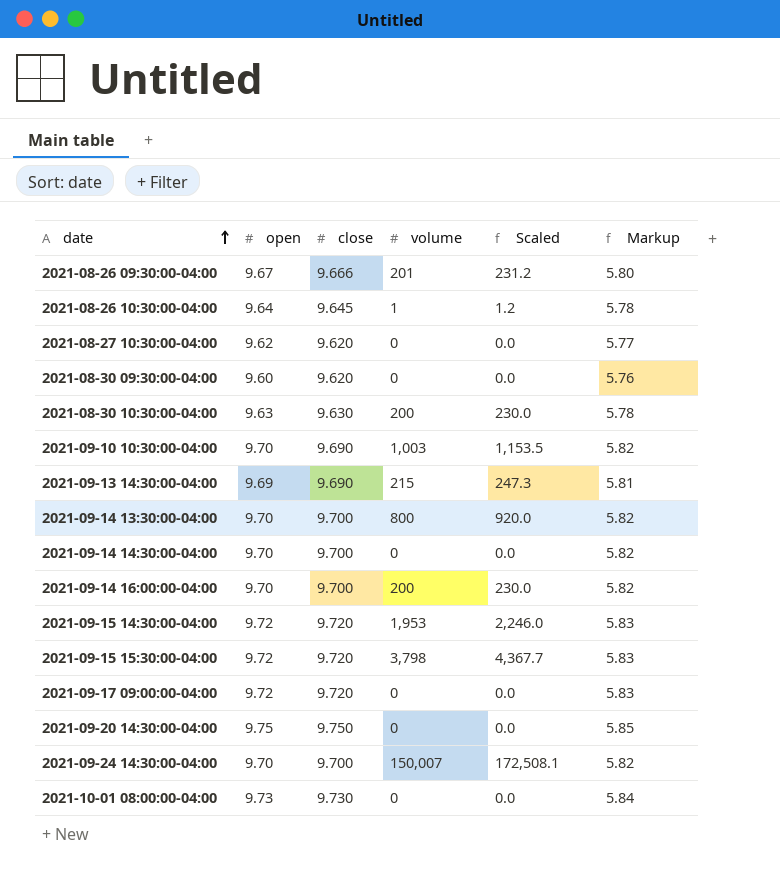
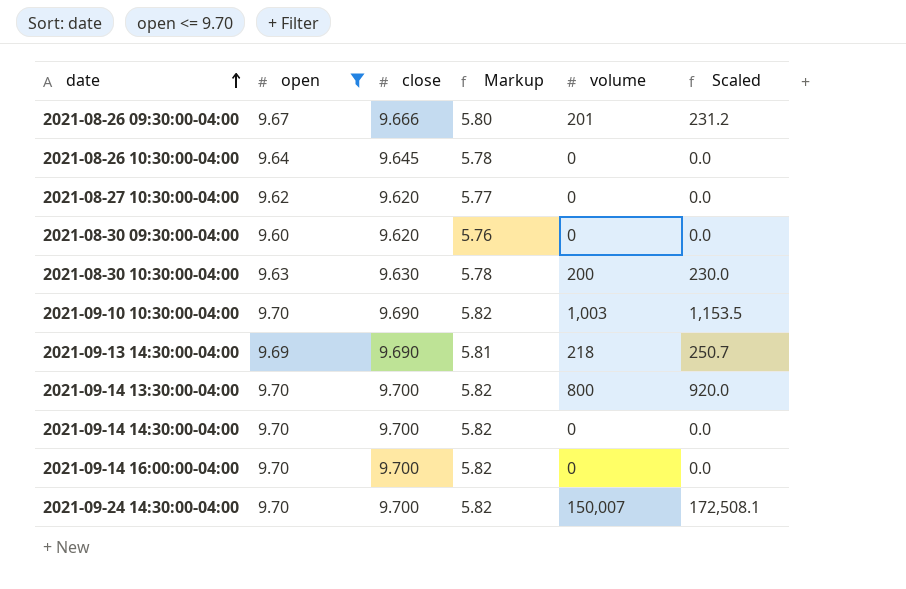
filter: none -> open <= 9.70
column Markup | position: 6 -> 4
2021-08-26 10:30:00-04:00 | volume: 1 -> 0
2021-08-26 10:30:00-04:00 | Scaled: 1.2 -> 0.0
2021-09-13 14:30:00-04:00 | volume: 215 -> 218
2021-09-13 14:30:00-04:00 | Scaled: 247.3 -> 250.7
2021-09-14 16:00:00-04:00 | volume: 200 -> 0
2021-09-14 16:00:00-04:00 | Scaled: 230.0 -> 0.0

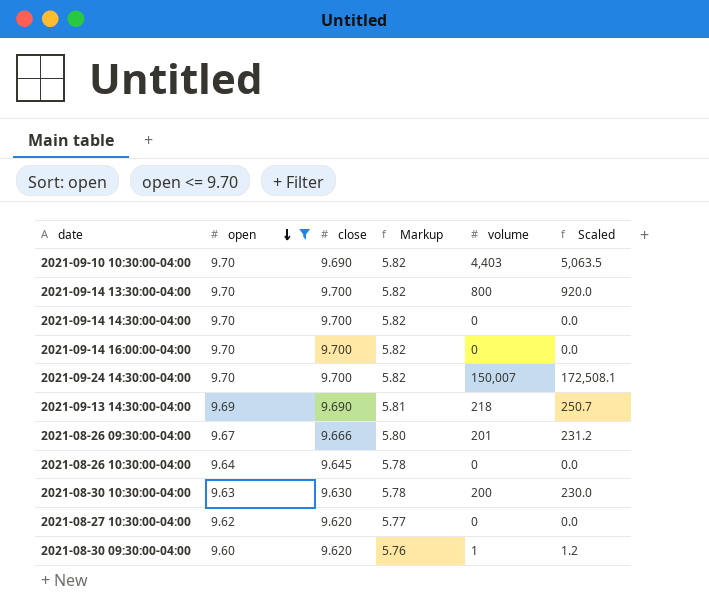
row order: date ascending -> open descending
2021-09-10 10:30:00-04:00 | volume: 1,003 -> 4,403
2021-09-10 10:30:00-04:00 | Scaled: 1,153.5 -> 5,063.5
2021-08-30 09:30:00-04:00 | volume: 0 -> 1
2021-08-30 09:30:00-04:00 | Scaled: 0.0 -> 1.2

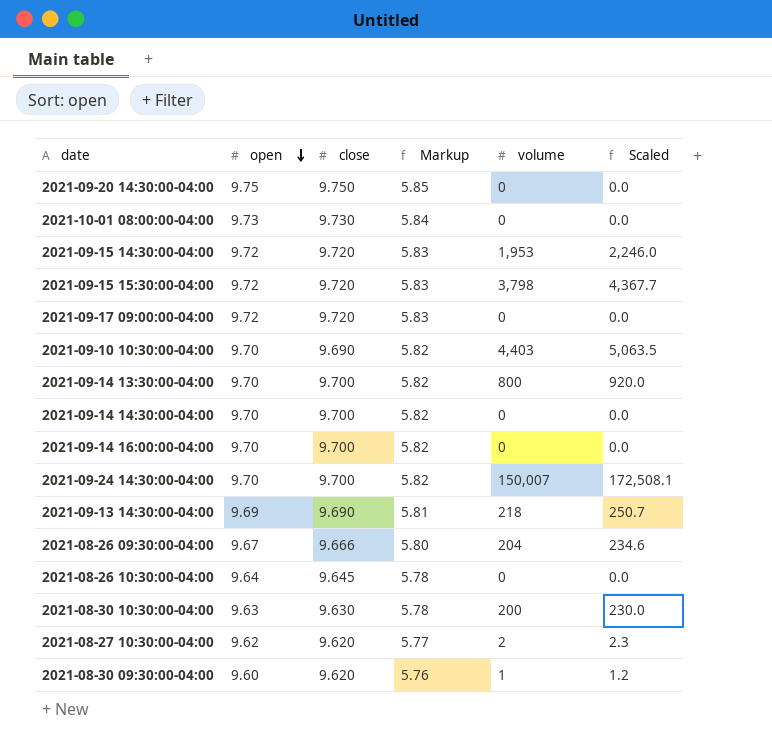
filter: open <= 9.70 -> none
2021-08-26 09:30:00-04:00 | volume: 201 -> 204
2021-08-26 09:30:00-04:00 | Scaled: 231.2 -> 234.6
2021-08-27 10:30:00-04:00 | volume: 0 -> 2
2021-08-27 10:30:00-04:00 | Scaled: 0.0 -> 2.3

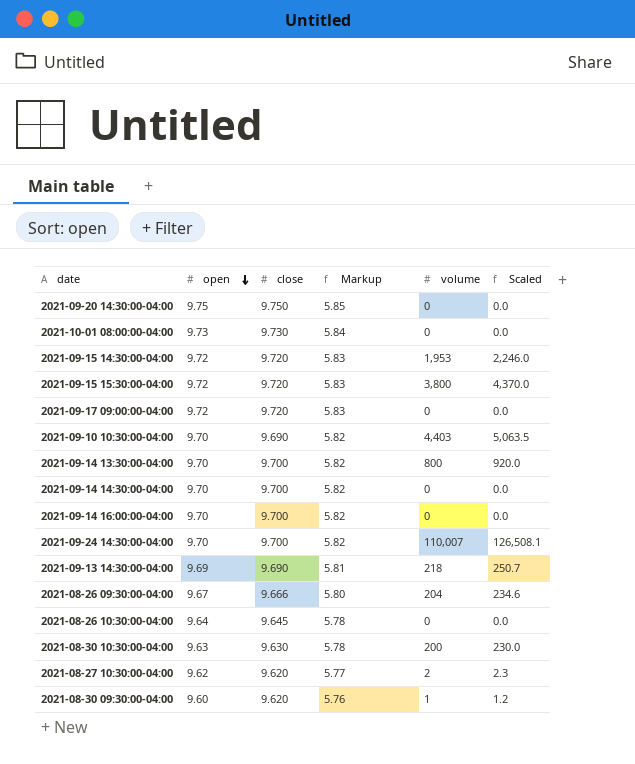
2021-09-15 15:30:00-04:00 | volume: 3,798 -> 3,800
2021-09-15 15:30:00-04:00 | Scaled: 4,367.7 -> 4,370.0
2021-09-24 14:30:00-04:00 | volume: 150,007 -> 110,007
2021-09-24 14:30:00-04:00 | Scaled: 172,508.1 -> 126,508.1

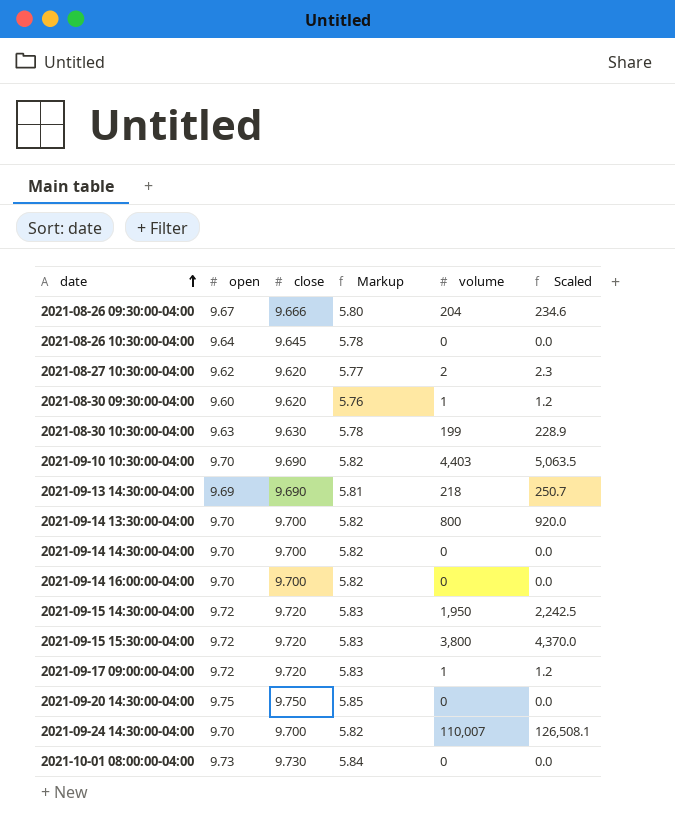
row order: open descending -> date ascending
2021-08-30 10:30:00-04:00 | volume: 200 -> 199
2021-08-30 10:30:00-04:00 | Scaled: 230.0 -> 228.9
2021-09-15 14:30:00-04:00 | volume: 1,953 -> 1,950
2021-09-15 14:30:00-04:00 | Scaled: 2,246.0 -> 2,242.5
2021-09-17 09:00:00-04:00 | volume: 0 -> 1
2021-09-17 09:00:00-04:00 | Scaled: 0.0 -> 1.2

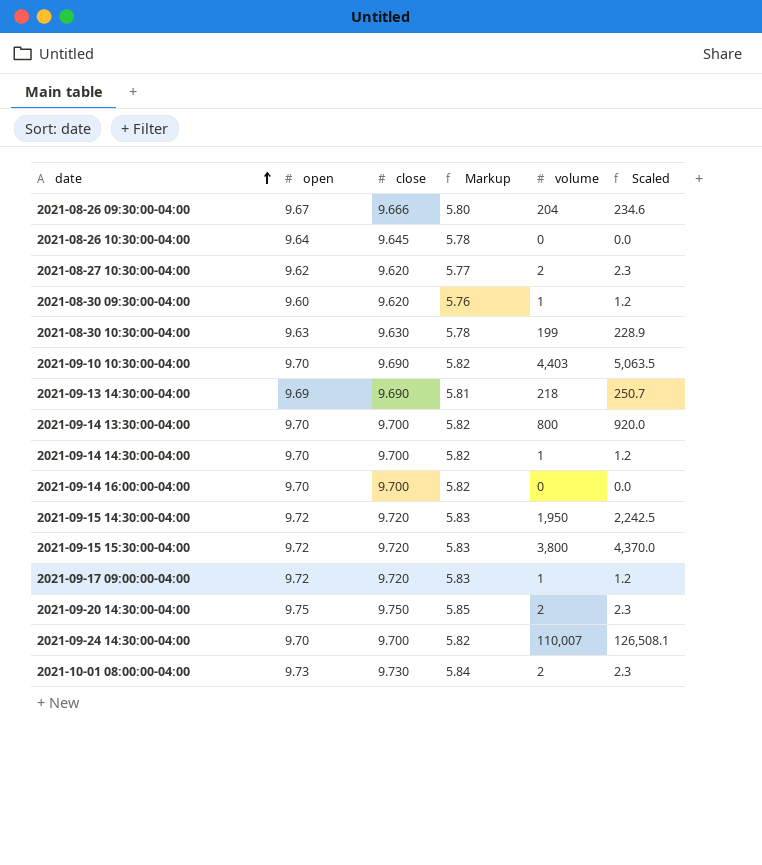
2021-09-14 14:30:00-04:00 | volume: 0 -> 1
2021-09-14 14:30:00-04:00 | Scaled: 0.0 -> 1.2
2021-09-20 14:30:00-04:00 | volume: 0 -> 2
2021-09-20 14:30:00-04:00 | Scaled: 0.0 -> 2.3
2021-10-01 08:00:00-04:00 | volume: 0 -> 2
2021-10-01 08:00:00-04:00 | Scaled: 0.0 -> 2.3

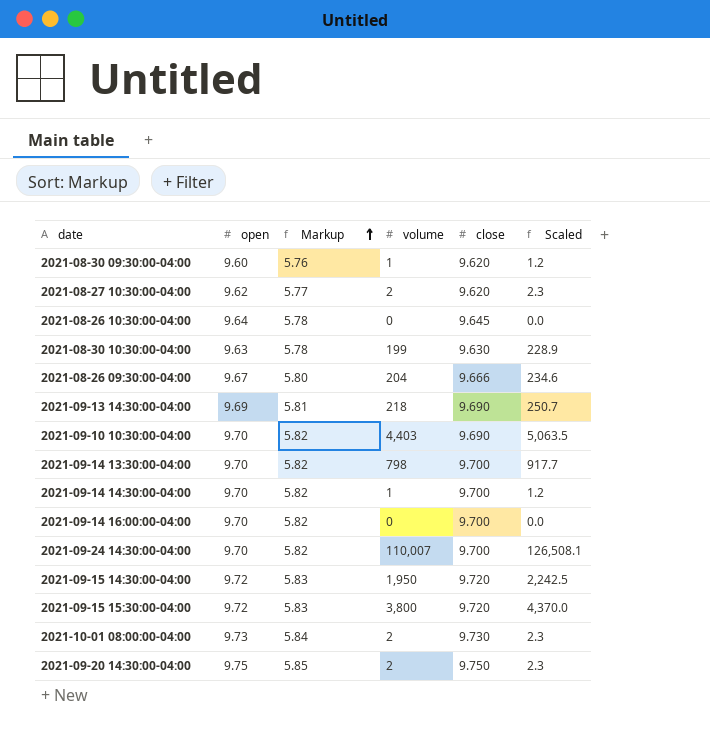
row order: date ascending -> Markup ascending
column close | position: 3 -> 5
row 2021-09-17 09:00:00-04:00: 9.72 | 9.720 | 5.83 | 1 | 1.2 -> none
2021-09-14 13:30:00-04:00 | volume: 800 -> 798
2021-09-14 13:30:00-04:00 | Scaled: 920.0 -> 917.7

